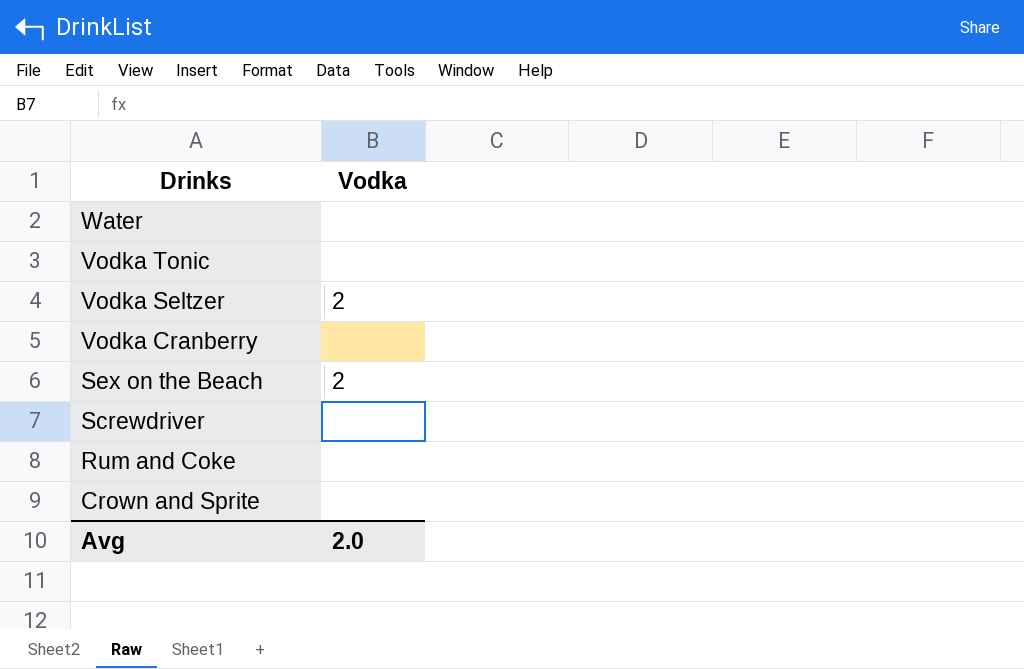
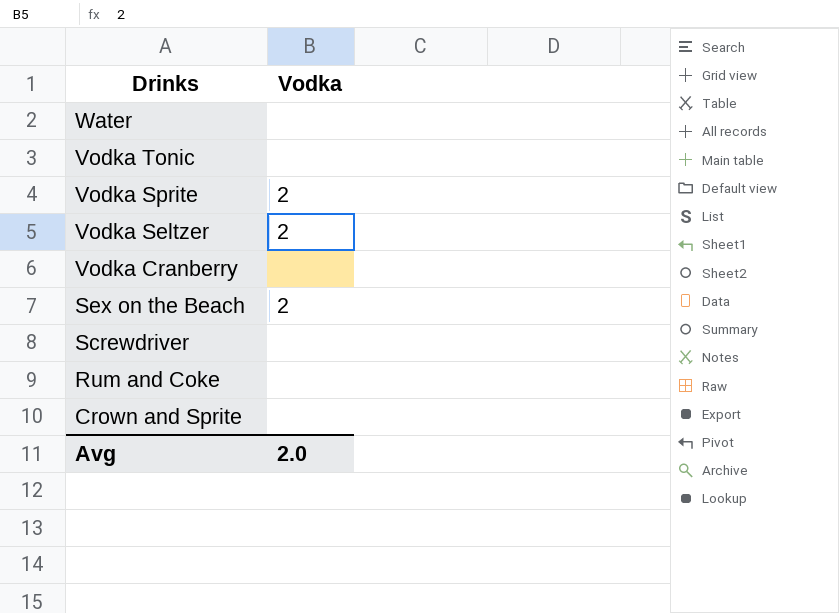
row Vodka Sprite: none -> 2

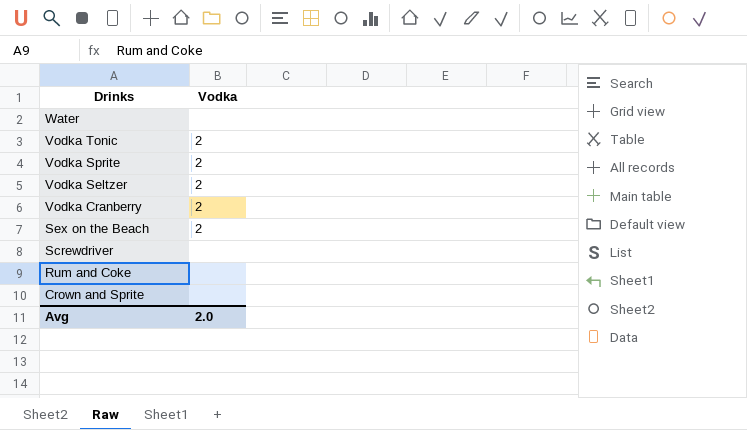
Vodka Tonic | Vodka: none -> 2
Vodka Cranberry | Vodka: none -> 2

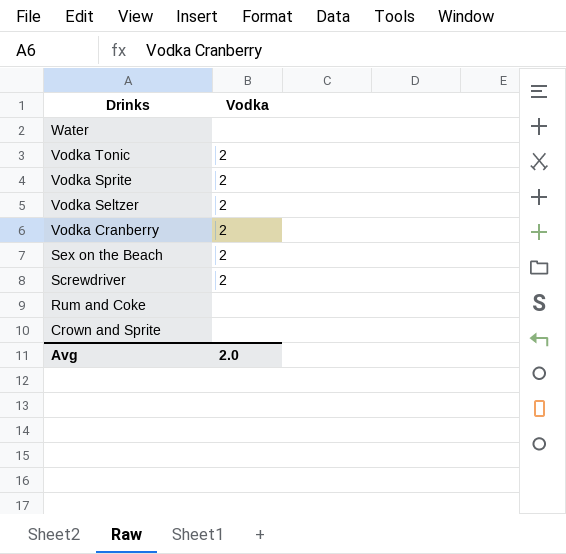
Screwdriver | Vodka: none -> 2

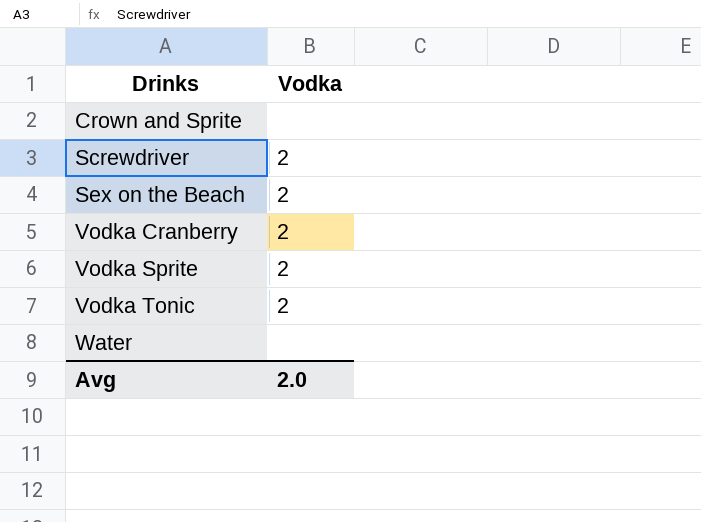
row order: Drinks descending -> Drinks ascending
row Vodka Seltzer: 2 -> none
row Rum and Coke: none -> none

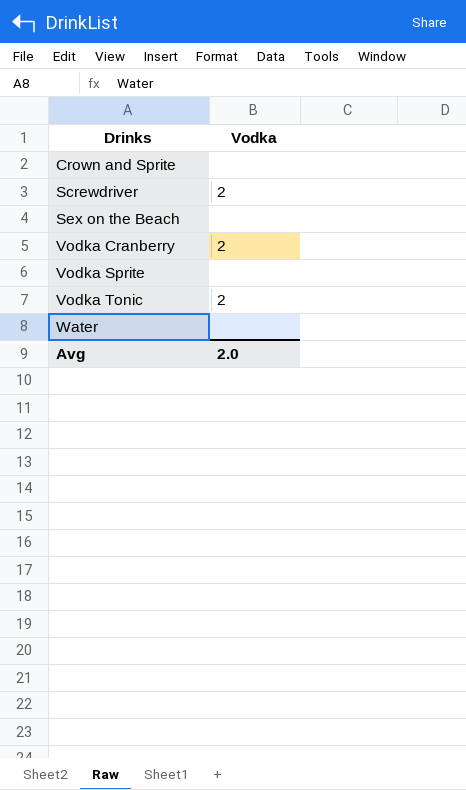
Sex on the Beach | Vodka: 2 -> none
Vodka Sprite | Vodka: 2 -> none

